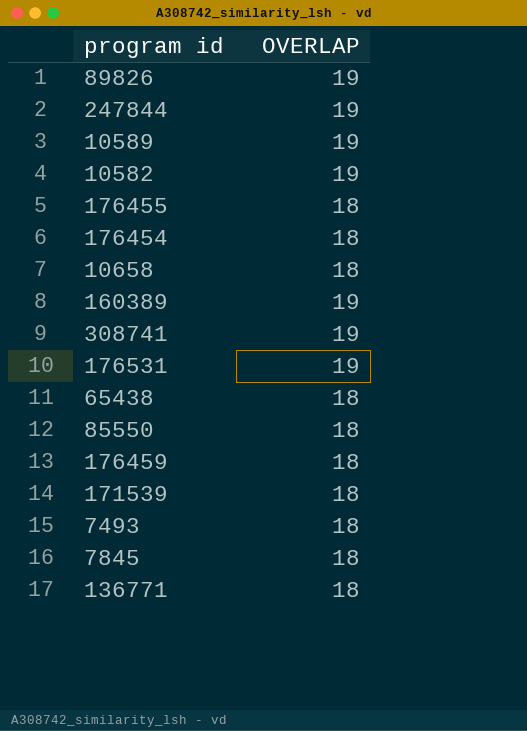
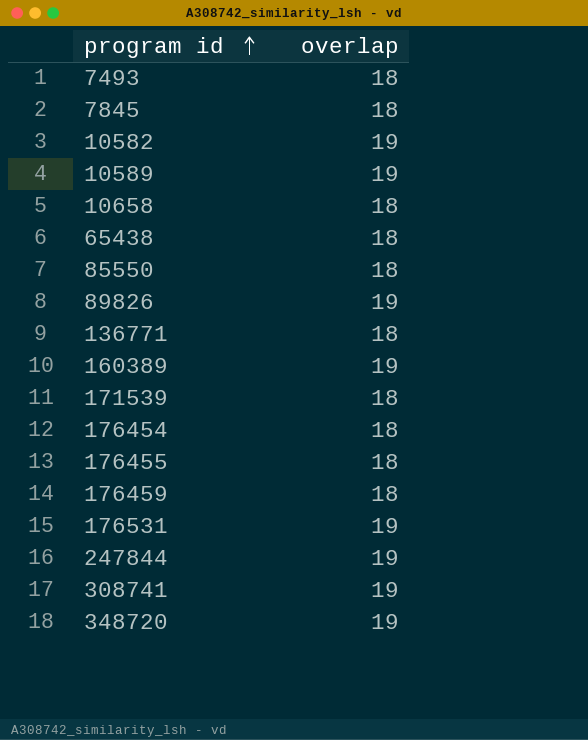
row order: none -> program id ascending
column name: OVERLAP -> overlap
row 348720: none -> 19

